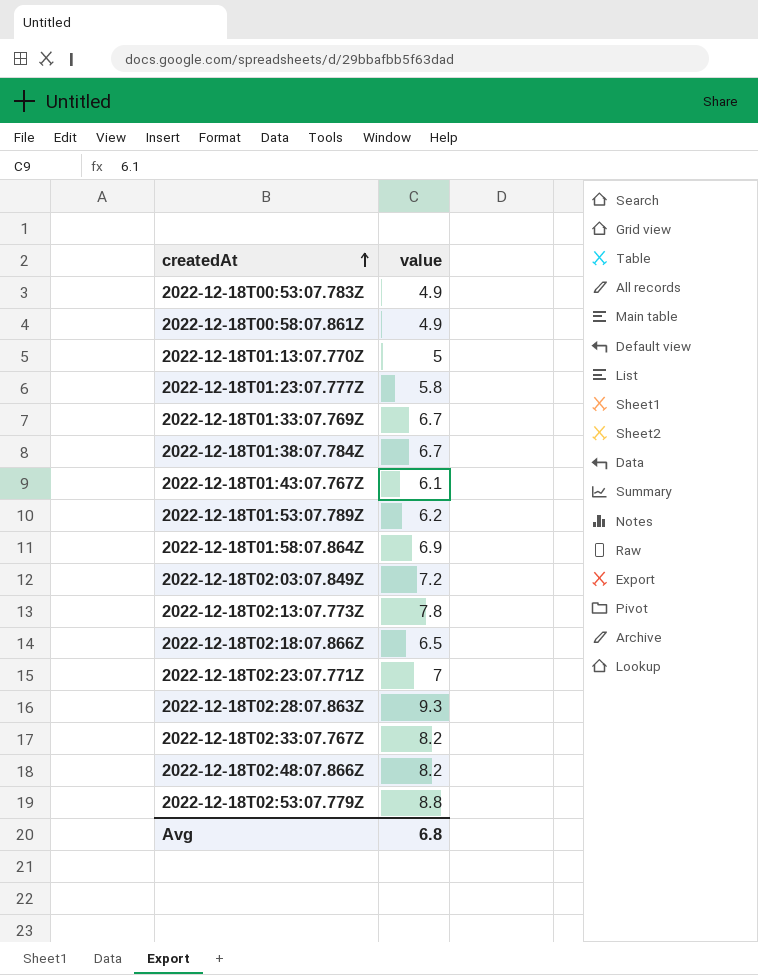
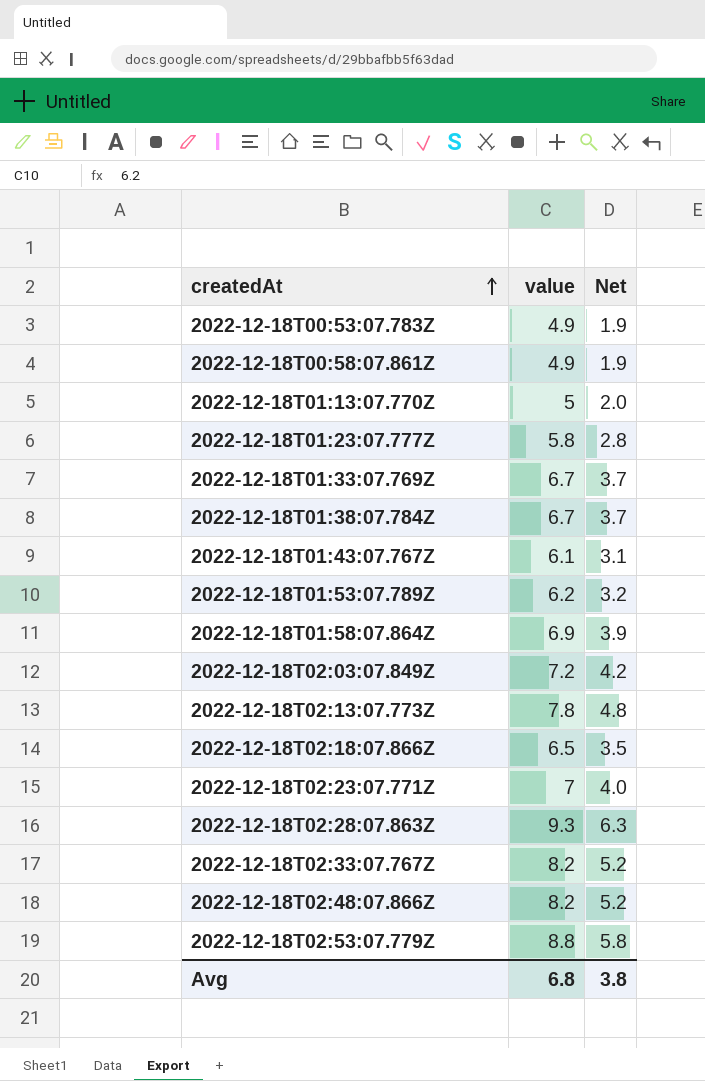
column Net | formula: none -> [value] - 3

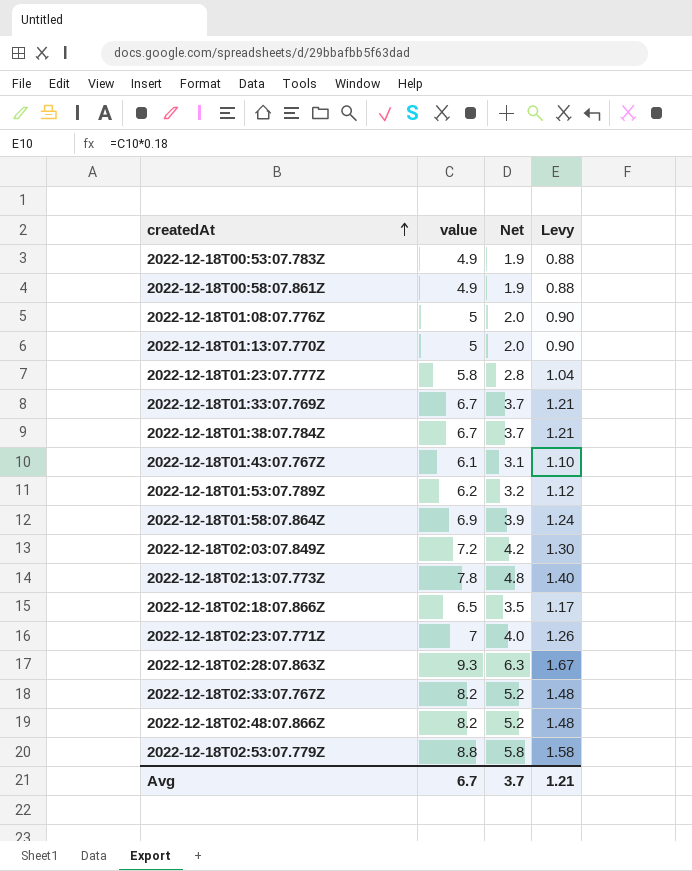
column Levy | formula: none -> [value] * 0.18
row 2022-12-18T01:08:07.776Z: none -> 5 | 2.0 | 0.90
Avg | value: 6.8 -> 6.7
Avg | Net: 3.8 -> 3.7

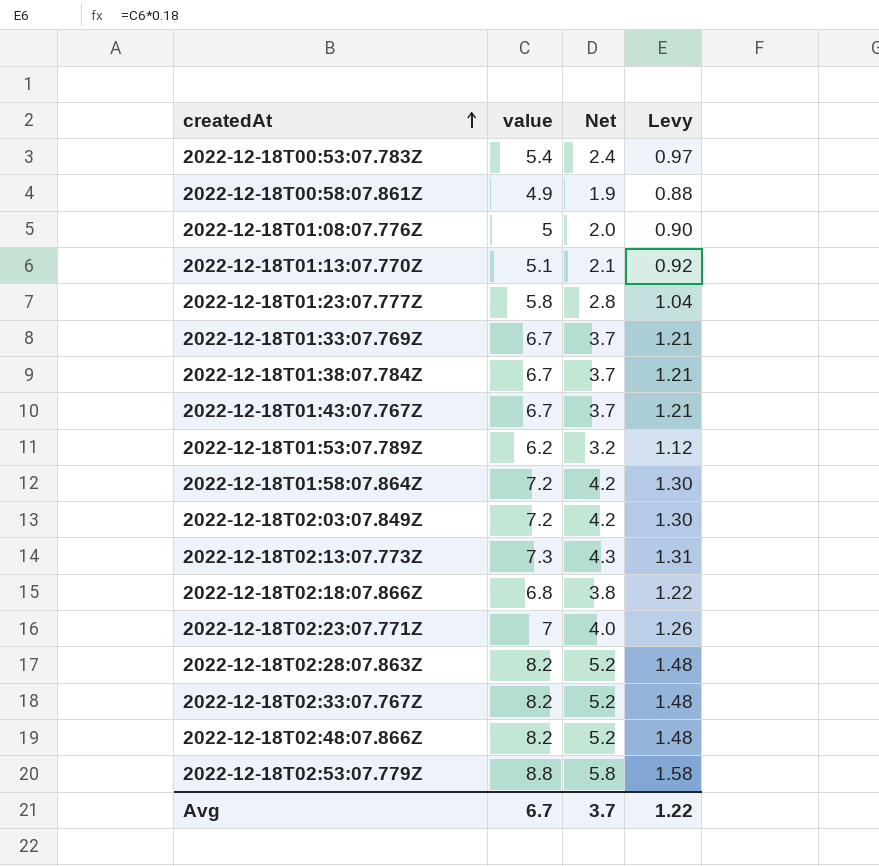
2022-12-18T00:53:07.783Z | value: 4.9 -> 5.4
2022-12-18T00:53:07.783Z | Net: 1.9 -> 2.4
2022-12-18T00:53:07.783Z | Levy: 0.88 -> 0.97
2022-12-18T01:13:07.770Z | value: 5 -> 5.1
2022-12-18T01:13:07.770Z | Net: 2.0 -> 2.1
2022-12-18T01:13:07.770Z | Levy: 0.90 -> 0.92
2022-12-18T01:43:07.767Z | value: 6.1 -> 6.7
2022-12-18T01:43:07.767Z | Net: 3.1 -> 3.7
2022-12-18T01:43:07.767Z | Levy: 1.10 -> 1.21
2022-12-18T01:58:07.864Z | value: 6.9 -> 7.2
2022-12-18T01:58:07.864Z | Net: 3.9 -> 4.2
2022-12-18T01:58:07.864Z | Levy: 1.24 -> 1.30
2022-12-18T02:13:07.773Z | value: 7.8 -> 7.3
2022-12-18T02:13:07.773Z | Net: 4.8 -> 4.3
2022-12-18T02:13:07.773Z | Levy: 1.40 -> 1.31
2022-12-18T02:18:07.866Z | value: 6.5 -> 6.8
2022-12-18T02:18:07.866Z | Net: 3.5 -> 3.8
2022-12-18T02:18:07.866Z | Levy: 1.17 -> 1.22
2022-12-18T02:28:07.863Z | value: 9.3 -> 8.2
2022-12-18T02:28:07.863Z | Net: 6.3 -> 5.2
2022-12-18T02:28:07.863Z | Levy: 1.67 -> 1.48
Avg | Levy: 1.21 -> 1.22

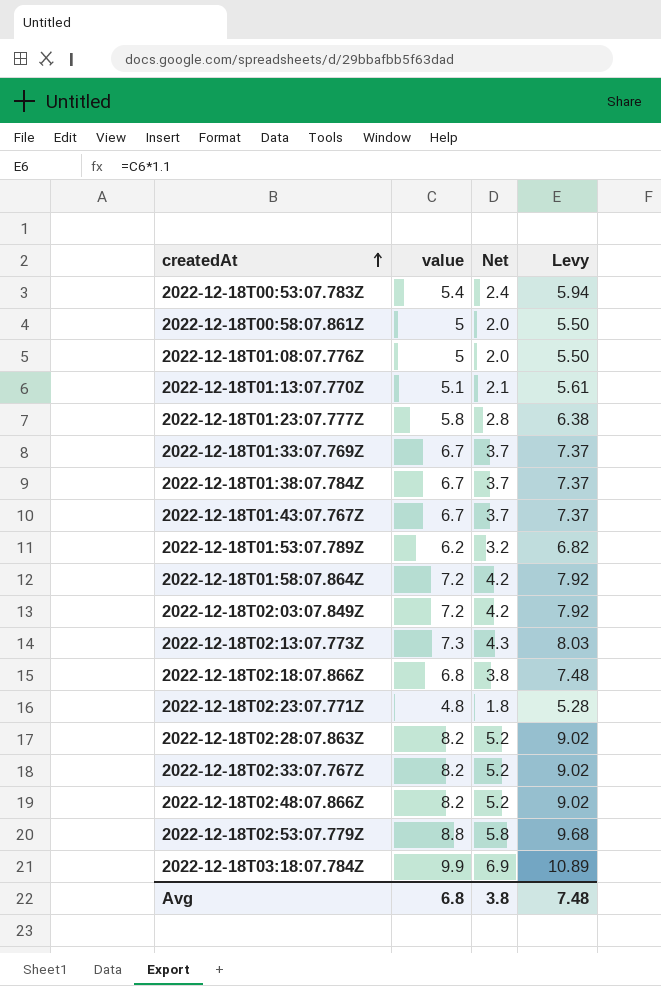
column Levy | formula: [value] * 0.18 -> [value] * 1.1
2022-12-18T00:58:07.861Z | value: 4.9 -> 5
2022-12-18T00:58:07.861Z | Net: 1.9 -> 2.0
2022-12-18T02:23:07.771Z | value: 7 -> 4.8
2022-12-18T02:23:07.771Z | Net: 4.0 -> 1.8
row 2022-12-18T03:18:07.784Z: none -> 9.9 | 6.9 | 10.89
Avg | value: 6.7 -> 6.8
Avg | Net: 3.7 -> 3.8
Avg | Levy: 1.22 -> 7.48

